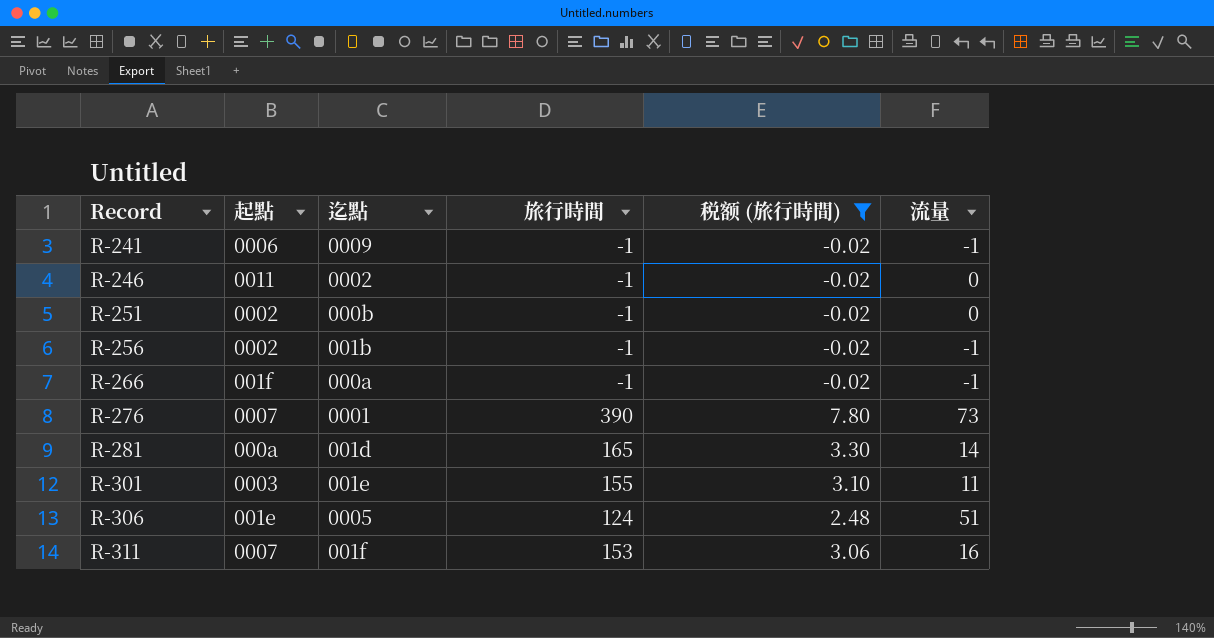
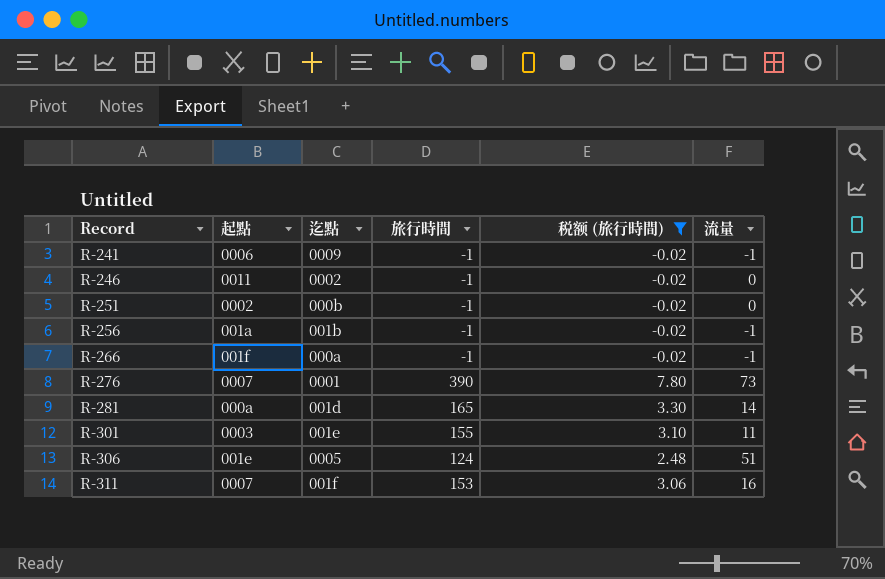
R-256 | 起點: 0002 -> 001a

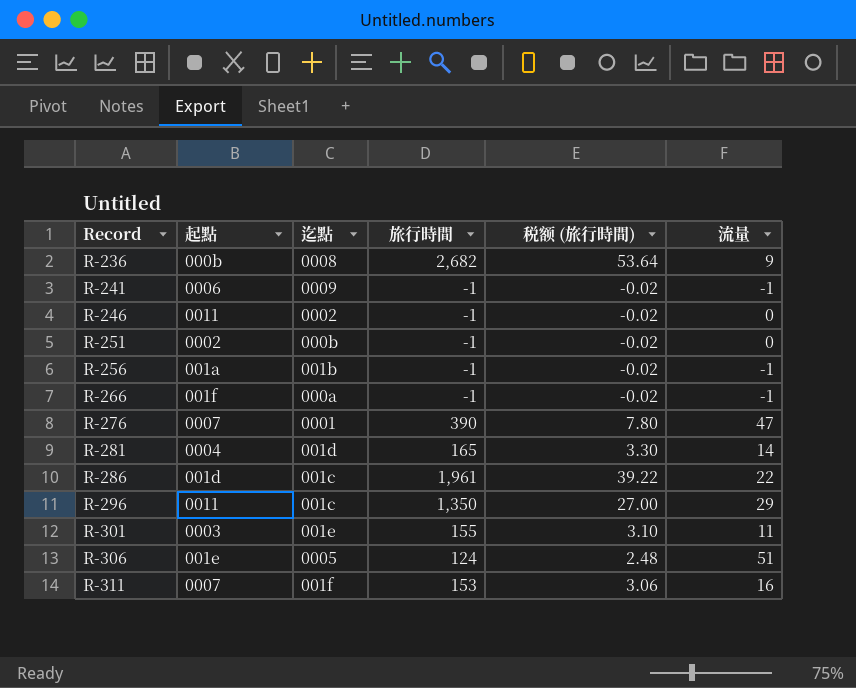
filter: 税额 (旅行時間) <= 7.80 -> none
R-276 | 流量: 73 -> 47
R-281 | 起點: 000a -> 0004

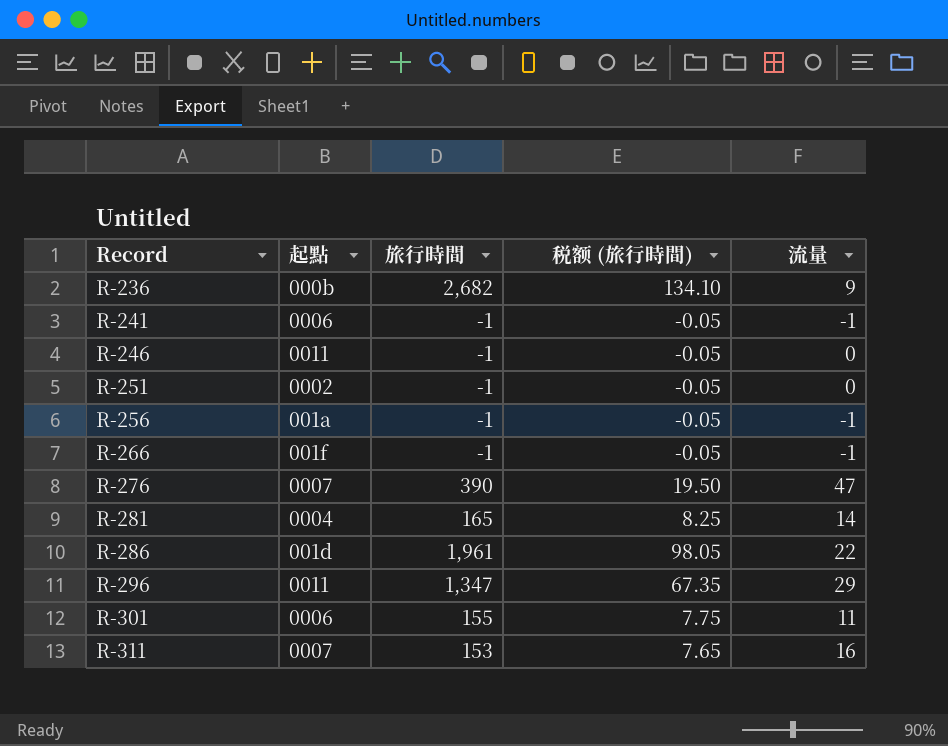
column 迄點 | position: 3 -> none
column 税额 (旅行時間) | formula: [旅行時間] * 0.02 -> [旅行時間] * 0.05
row R-306: 001e | 0005 | 124 | 2.48 | 51 -> none
R-296 | 旅行時間: 1,350 -> 1,347
R-301 | 起點: 0003 -> 0006

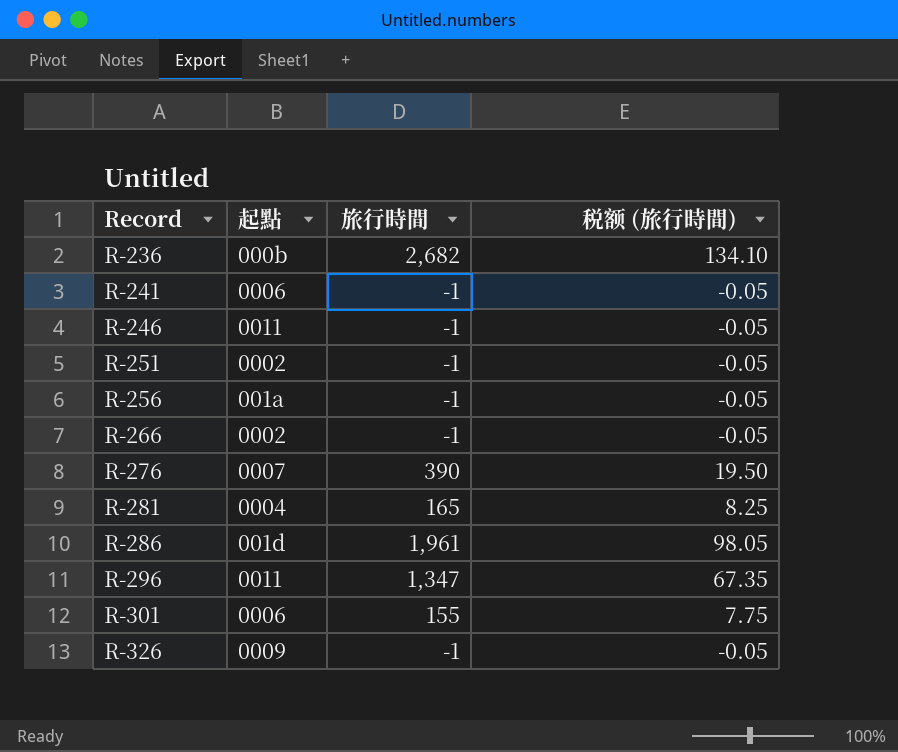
column 流量 | position: 5 -> none
row R-311: 0007 | 153 | 7.65 | 16 -> none
R-266 | 起點: 001f -> 0002
row R-326: none -> 0009 | -1 | -0.05

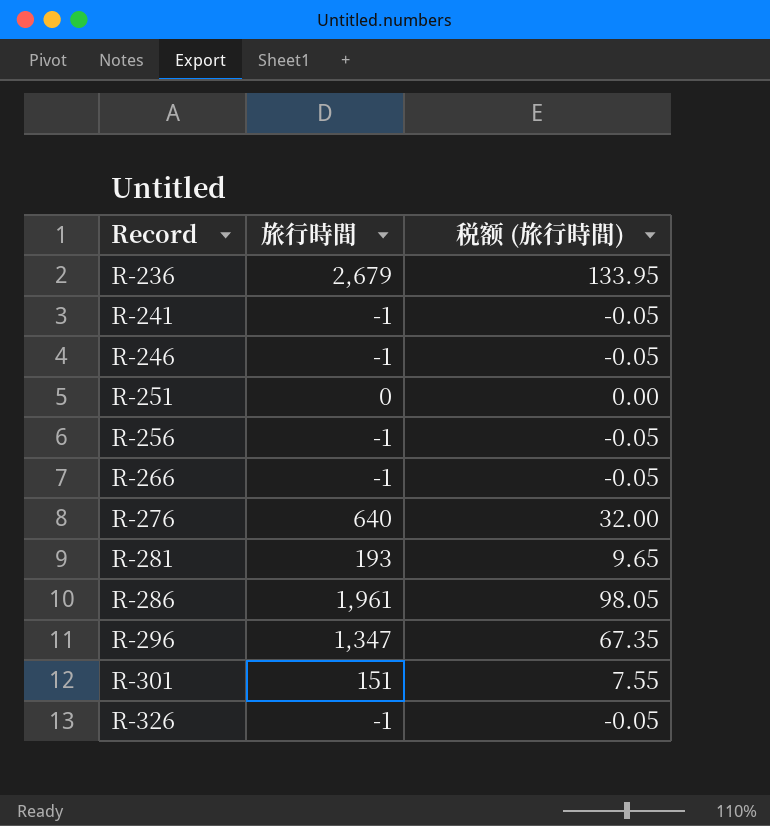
column 起點 | position: 2 -> none
R-236 | 旅行時間: 2,682 -> 2,679
R-236 | 税额 (旅行時間): 134.10 -> 133.95
R-251 | 旅行時間: -1 -> 0
R-251 | 税额 (旅行時間): -0.05 -> 0.00
R-276 | 旅行時間: 390 -> 640
R-276 | 税额 (旅行時間): 19.50 -> 32.00
R-281 | 旅行時間: 165 -> 193
R-281 | 税额 (旅行時間): 8.25 -> 9.65
R-301 | 旅行時間: 155 -> 151
R-301 | 税额 (旅行時間): 7.75 -> 7.55

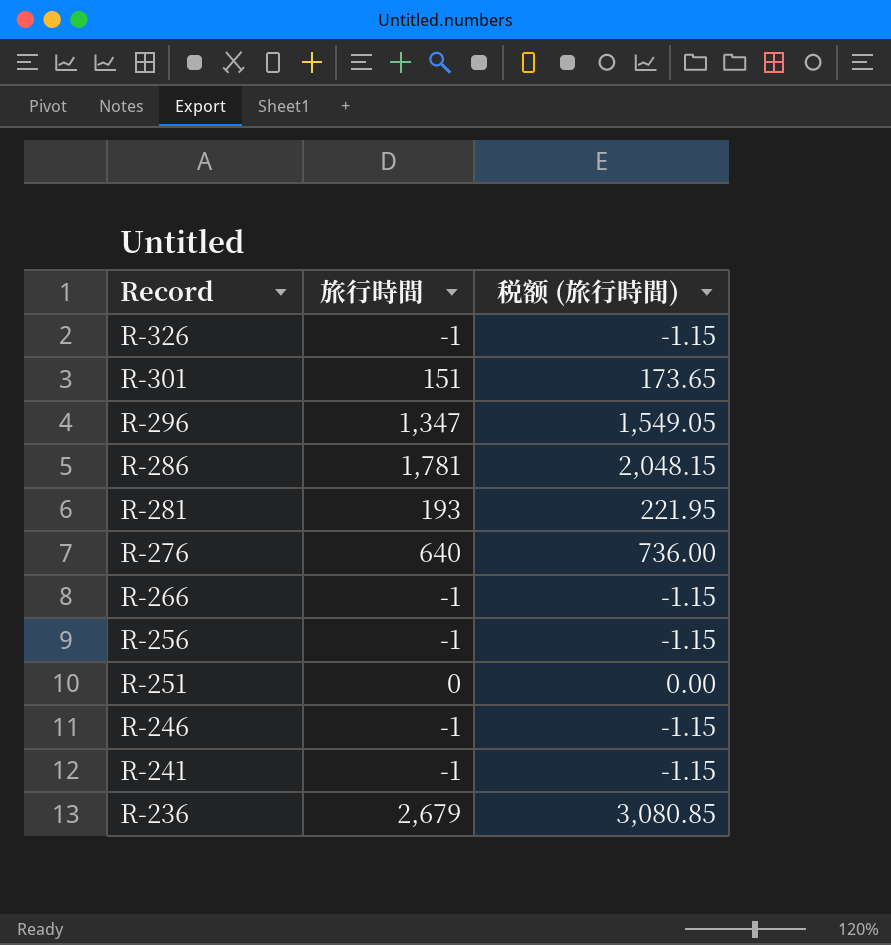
row order: Record ascending -> Record descending
column 税额 (旅行時間) | formula: [旅行時間] * 0.05 -> [旅行時間] * 1.15
R-286 | 旅行時間: 1,961 -> 1,781

